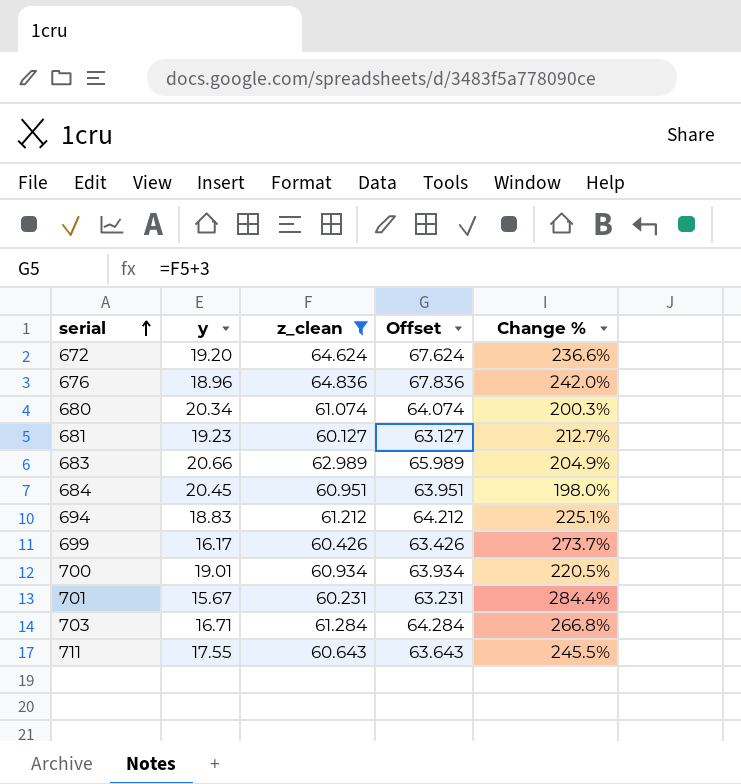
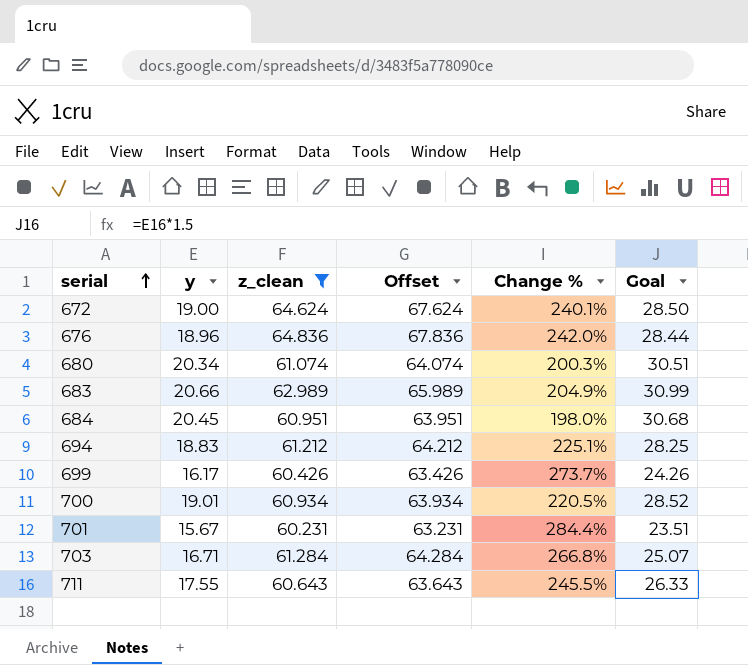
column Goal | formula: none -> [y] * 1.5
row 681: 19.23 | 60.127 | 63.127 | 212.7% -> none
672 | y: 19.20 -> 19.00
672 | Change %: 236.6% -> 240.1%

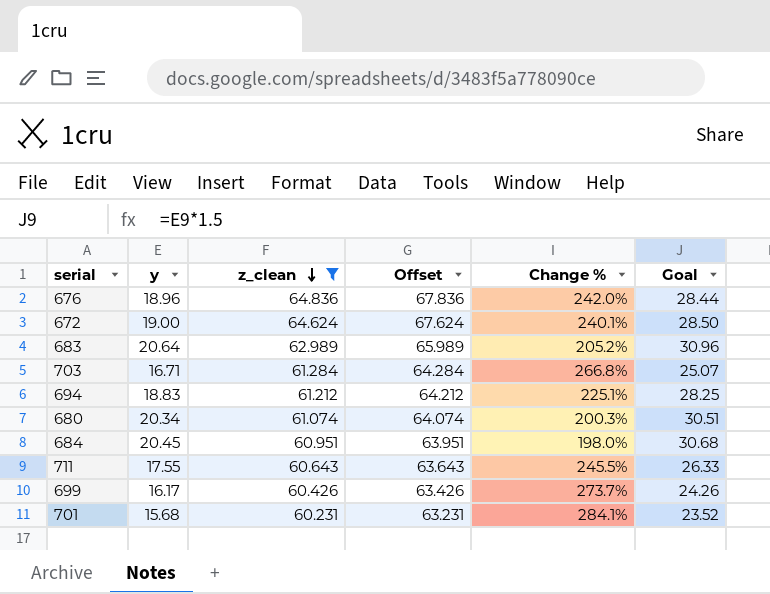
row order: serial ascending -> z_clean descending
row 700: 19.01 | 60.934 | 63.934 | 220.5% | 28.52 -> none
683 | y: 20.66 -> 20.64
683 | Change %: 204.9% -> 205.2%
683 | Goal: 30.99 -> 30.96
701 | y: 15.67 -> 15.68
701 | Change %: 284.4% -> 284.1%
701 | Goal: 23.51 -> 23.52

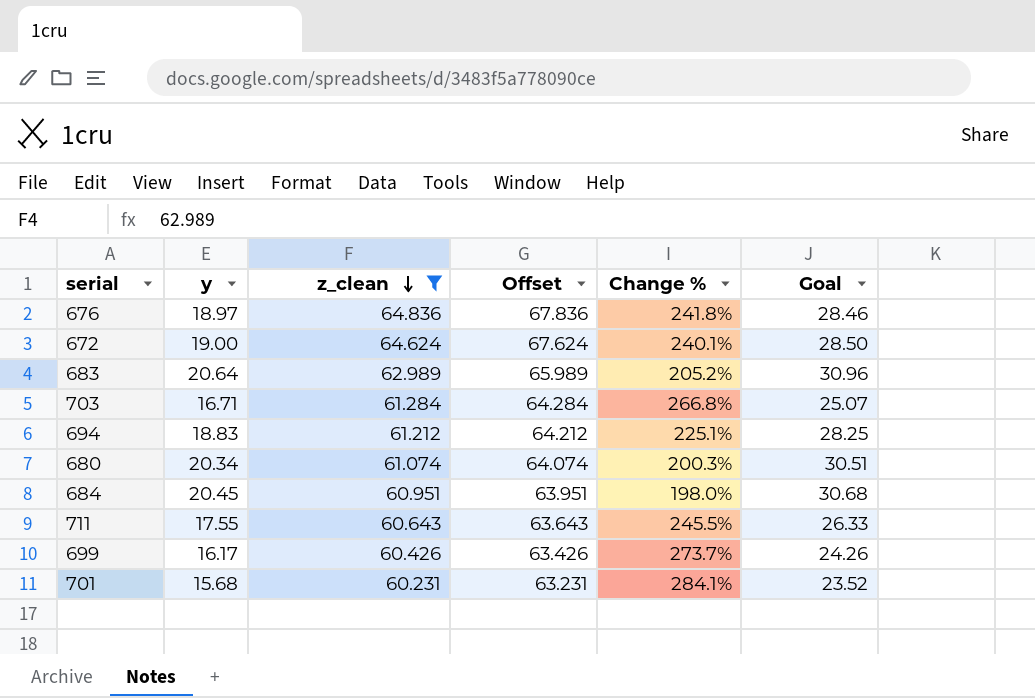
676 | y: 18.96 -> 18.97
676 | Change %: 242.0% -> 241.8%
676 | Goal: 28.44 -> 28.46

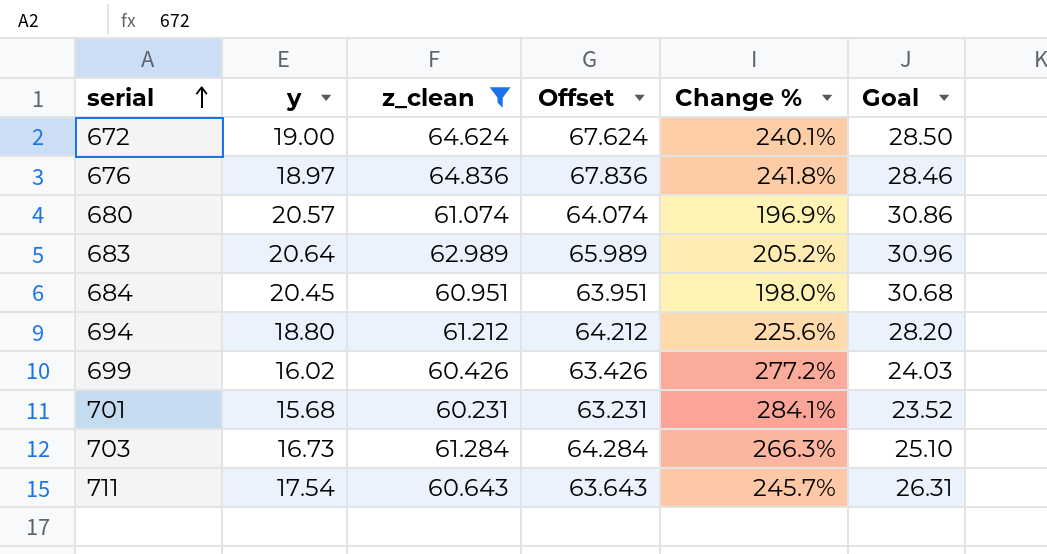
row order: z_clean descending -> serial ascending
680 | y: 20.34 -> 20.57
680 | Change %: 200.3% -> 196.9%
680 | Goal: 30.51 -> 30.86
694 | y: 18.83 -> 18.80
694 | Change %: 225.1% -> 225.6%
694 | Goal: 28.25 -> 28.20
699 | y: 16.17 -> 16.02
699 | Change %: 273.7% -> 277.2%
699 | Goal: 24.26 -> 24.03
703 | y: 16.71 -> 16.73
703 | Change %: 266.8% -> 266.3%
703 | Goal: 25.07 -> 25.10
711 | y: 17.55 -> 17.54
711 | Change %: 245.5% -> 245.7%
711 | Goal: 26.33 -> 26.31

